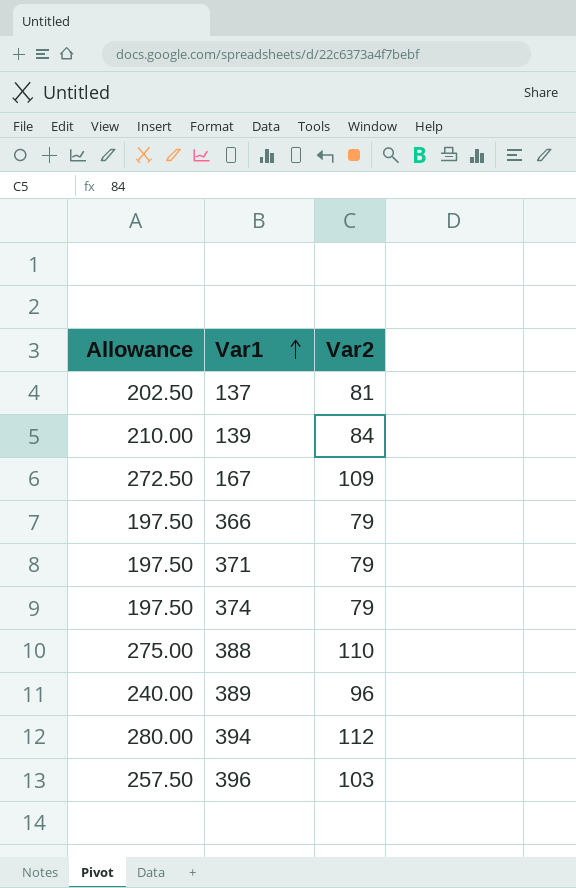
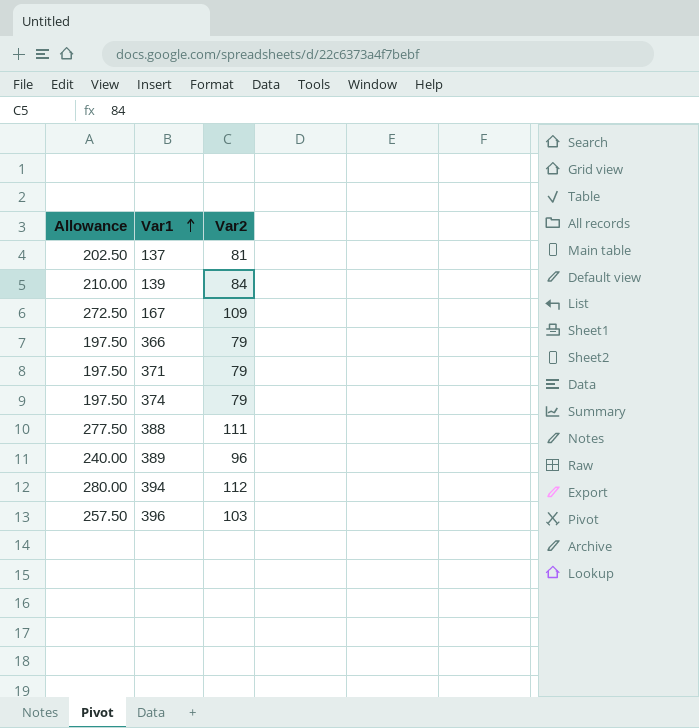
388 | Allowance: 275.00 -> 277.50
388 | Var2: 110 -> 111

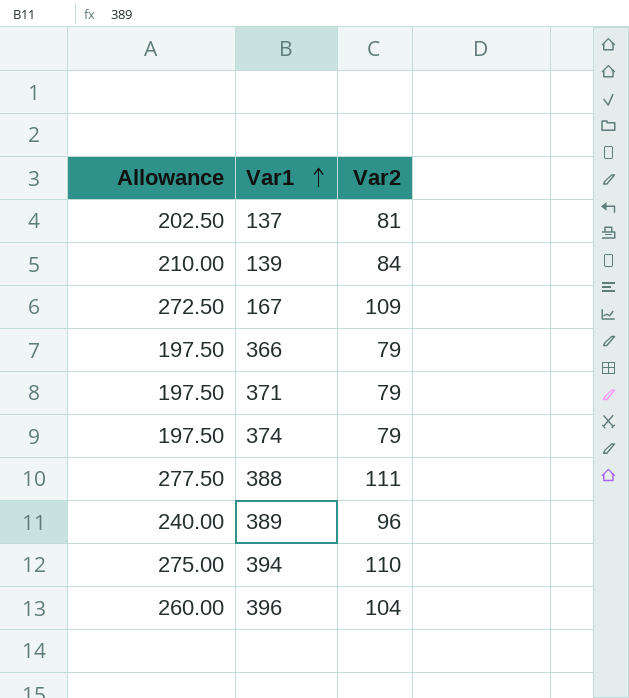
394 | Allowance: 280.00 -> 275.00
394 | Var2: 112 -> 110
396 | Allowance: 257.50 -> 260.00
396 | Var2: 103 -> 104

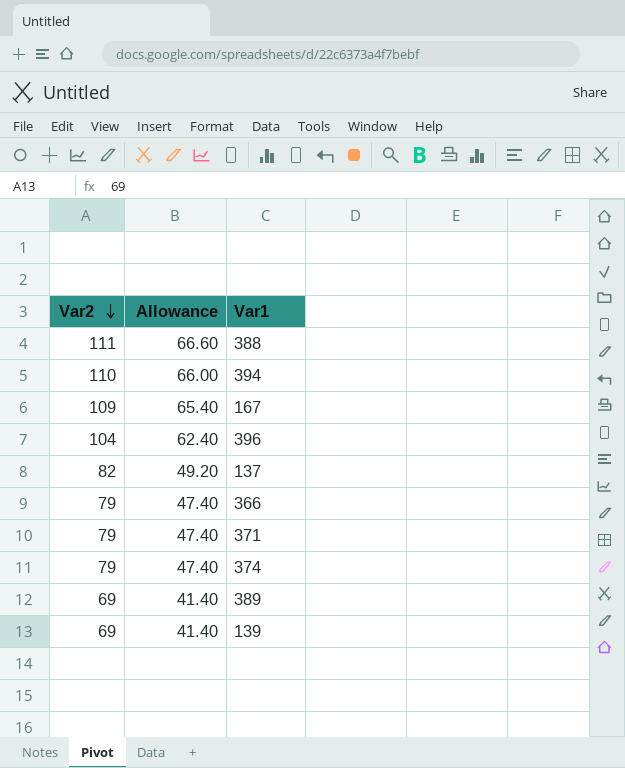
row order: Var1 ascending -> Var2 descending
column Var2 | position: 3 -> 1
column Allowance | formula: [Var2] * 2.5 -> [Var2] * 0.6
137 | Var2: 81 -> 82
389 | Var2: 96 -> 69
139 | Var2: 84 -> 69

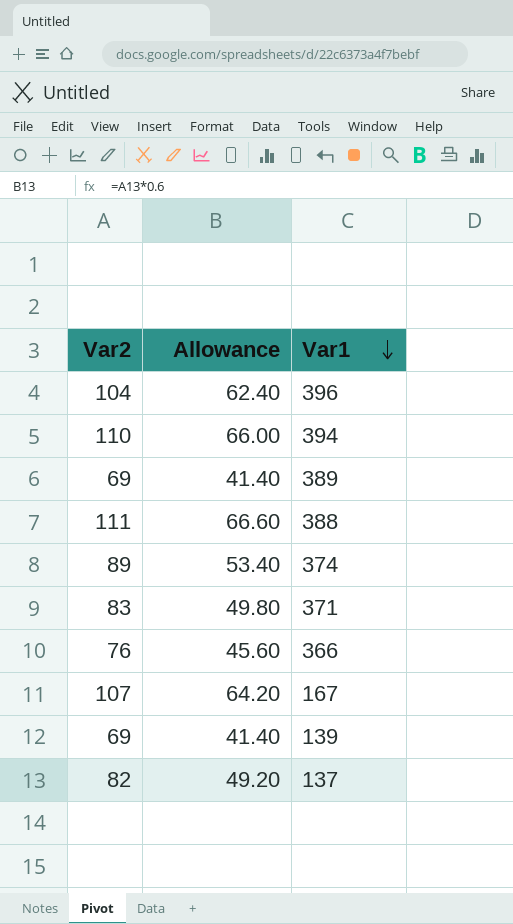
row order: Var2 descending -> Var1 descending
374 | Var2: 79 -> 89
374 | Allowance: 47.40 -> 53.40
371 | Var2: 79 -> 83
371 | Allowance: 47.40 -> 49.80
366 | Var2: 79 -> 76
366 | Allowance: 47.40 -> 45.60
167 | Var2: 109 -> 107
167 | Allowance: 65.40 -> 64.20

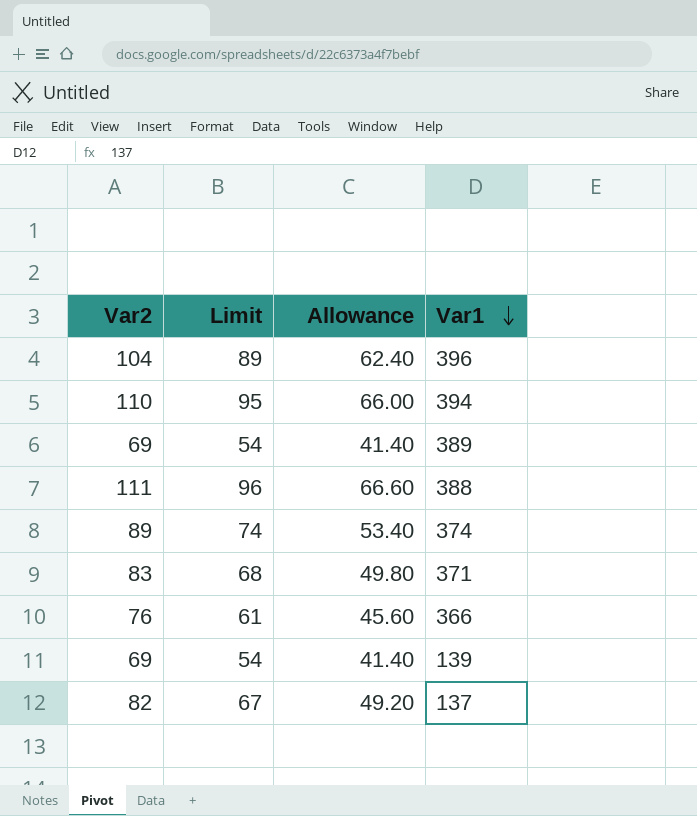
column Limit | formula: none -> [Var2] - 15
row 167: 107 | 64.20 -> none

